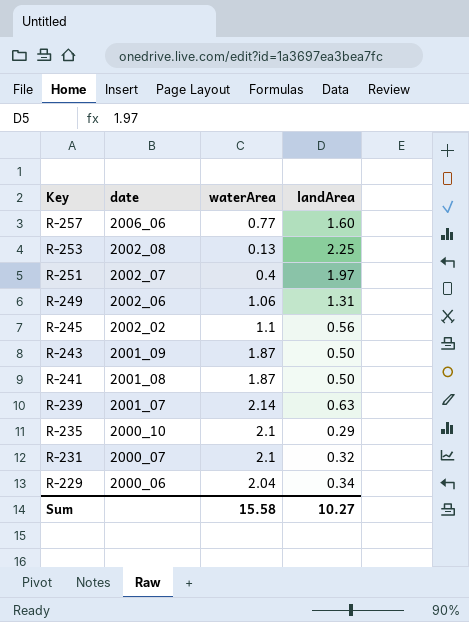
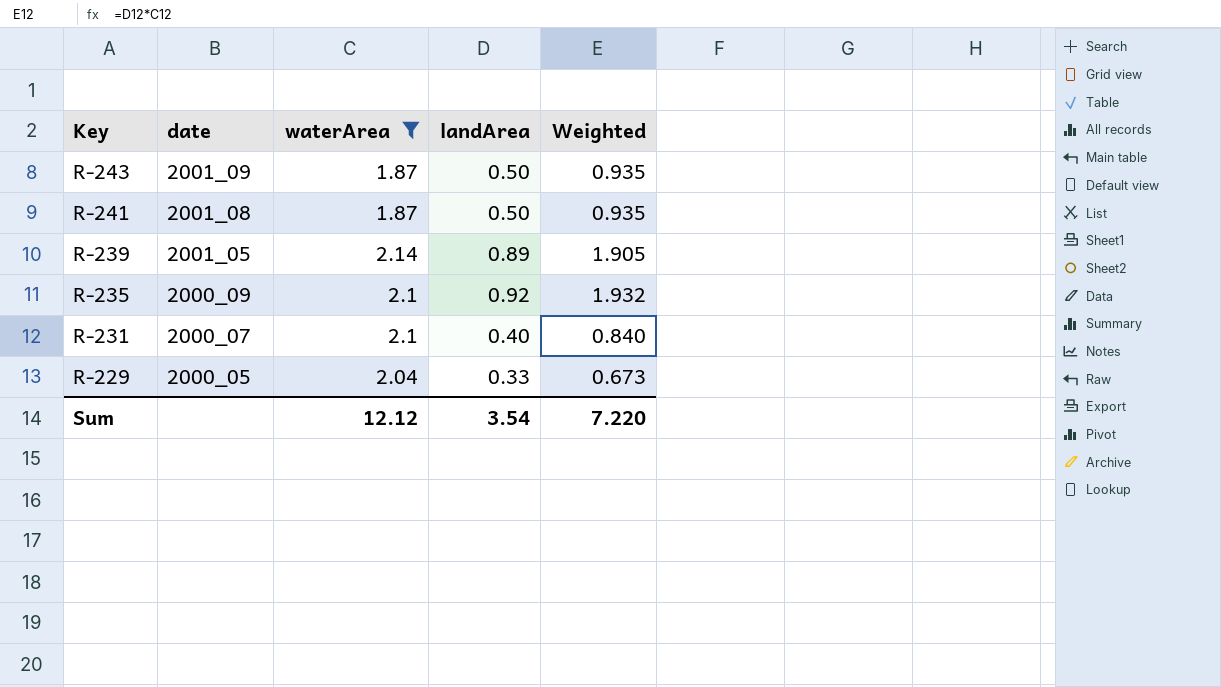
filter: none -> waterArea >= 1.87
column Weighted | formula: none -> [waterArea] * [landArea]
R-239 | date: 2001_07 -> 2001_05
R-239 | landArea: 0.63 -> 0.89
R-235 | date: 2000_10 -> 2000_09
R-235 | landArea: 0.29 -> 0.92
R-231 | landArea: 0.32 -> 0.40
R-229 | date: 2000_06 -> 2000_05
R-229 | landArea: 0.34 -> 0.33
Sum | waterArea: 15.58 -> 12.12
Sum | landArea: 10.27 -> 3.54

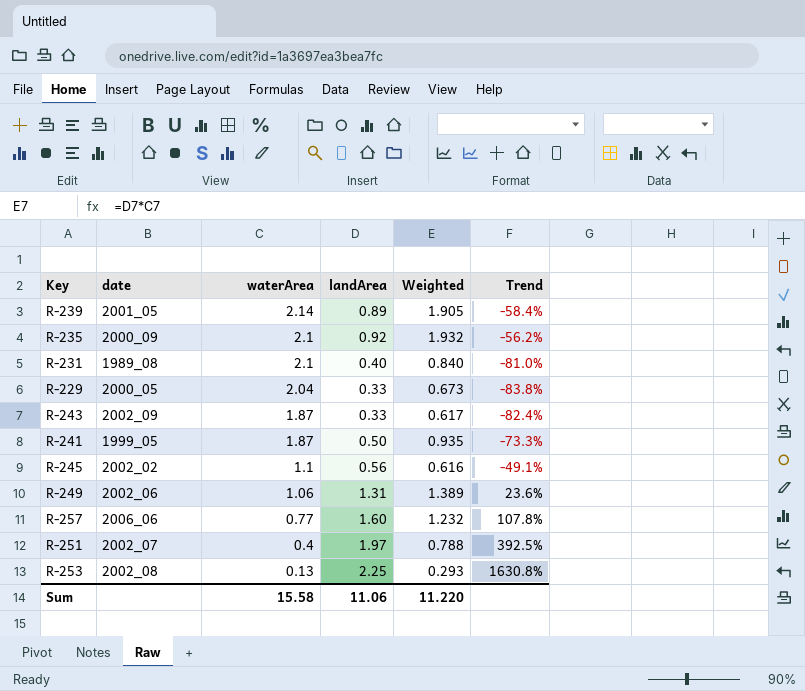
filter: waterArea >= 1.87 -> none
row order: Key descending -> waterArea descending
column Trend | formula: none -> ([landArea] - [waterArea]) / [waterArea]
R-231 | date: 2000_07 -> 1989_08
R-243 | date: 2001_09 -> 2002_09
R-243 | landArea: 0.50 -> 0.33
R-243 | Weighted: 0.935 -> 0.617
R-241 | date: 2001_08 -> 1999_05
Sum | waterArea: 12.12 -> 15.58
Sum | landArea: 3.54 -> 11.06
Sum | Weighted: 7.220 -> 11.220

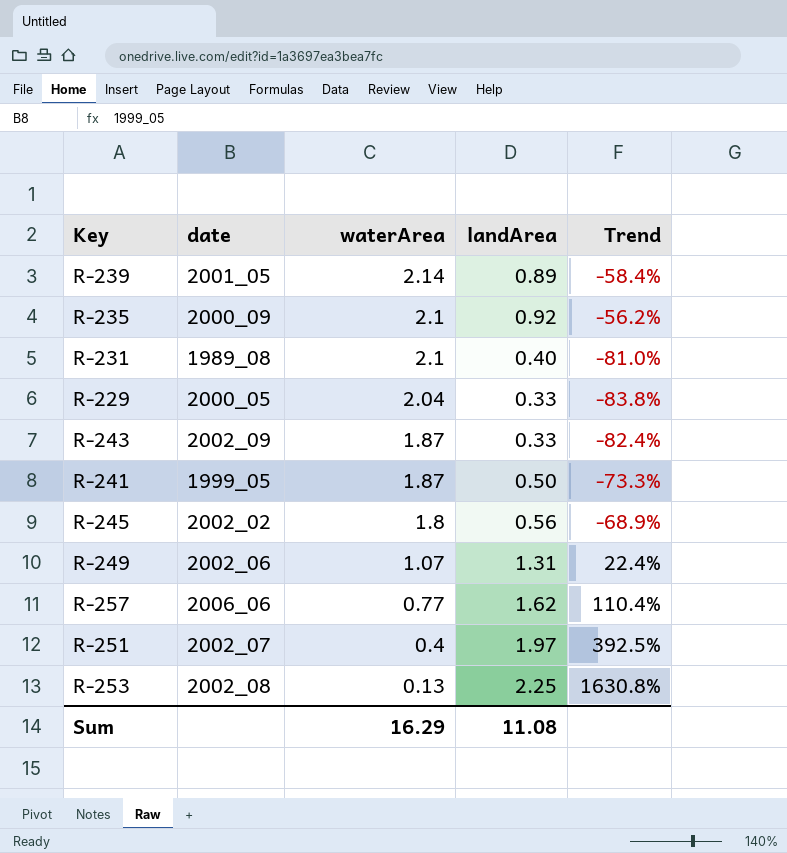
column Weighted | formula: [waterArea] * [landArea] -> none
R-245 | waterArea: 1.1 -> 1.8
R-245 | Trend: -49.1% -> -68.9%
R-249 | waterArea: 1.06 -> 1.07
R-249 | Trend: 23.6% -> 22.4%
R-257 | landArea: 1.60 -> 1.62
R-257 | Trend: 107.8% -> 110.4%
Sum | waterArea: 15.58 -> 16.29
Sum | landArea: 11.06 -> 11.08

